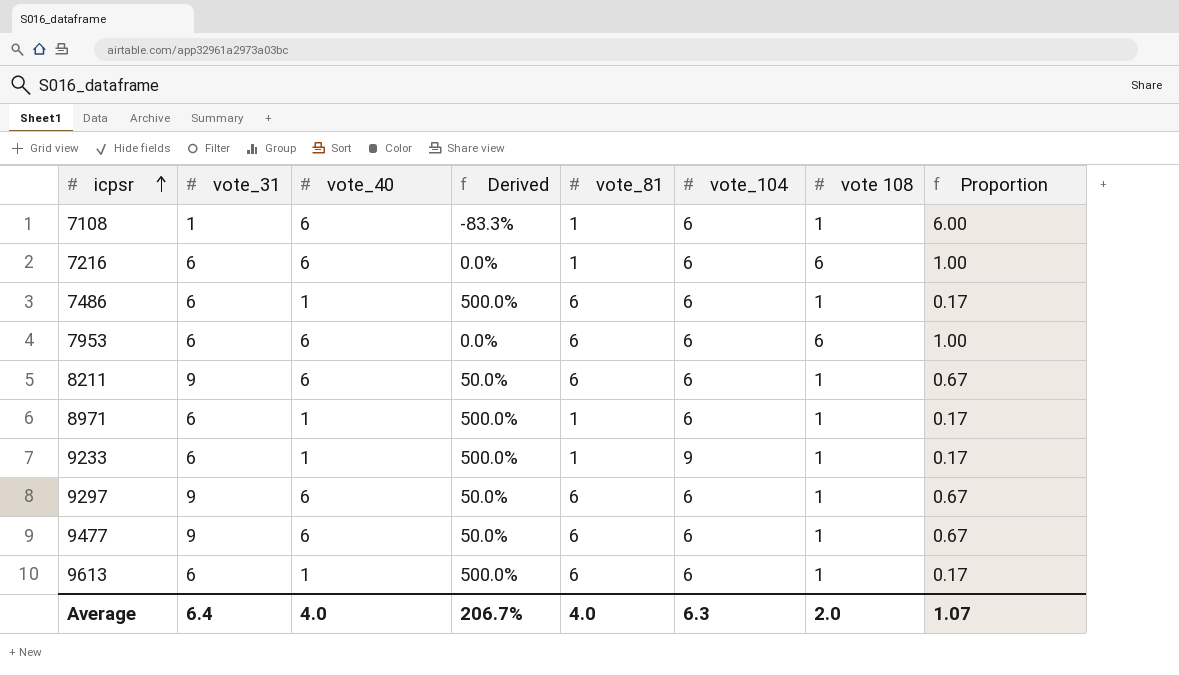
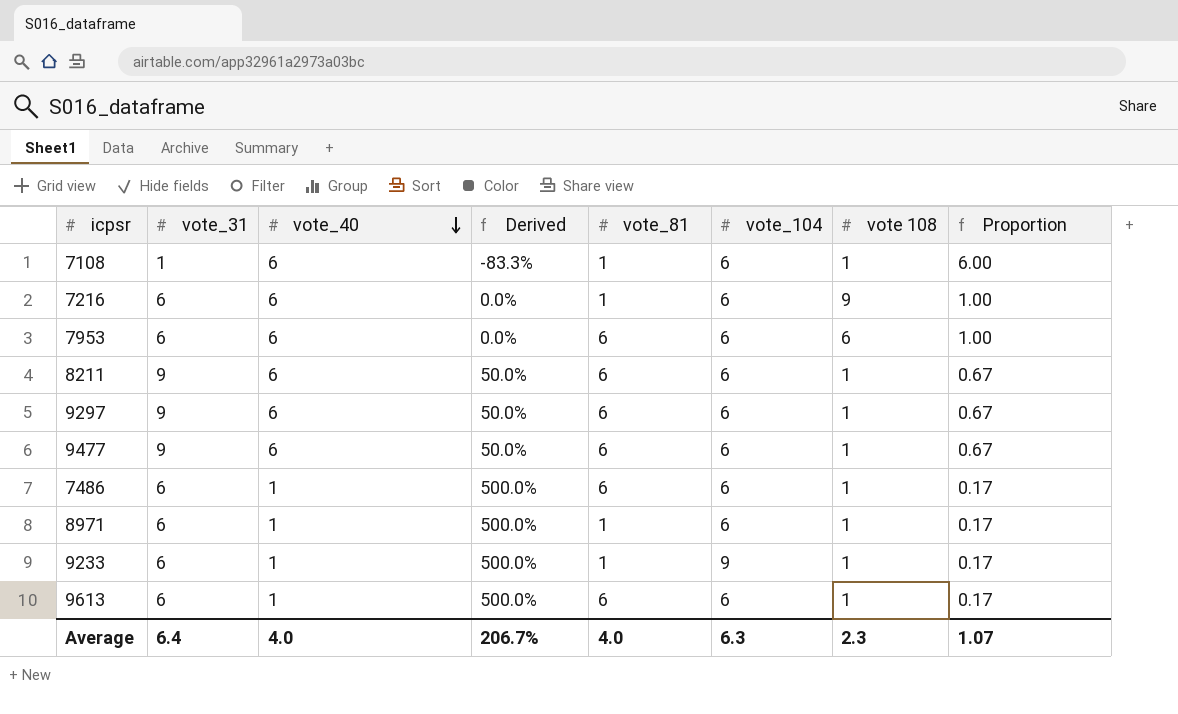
row order: icpsr ascending -> vote_40 descending
7216 | vote 108: 6 -> 9
Average | vote 108: 2.0 -> 2.3

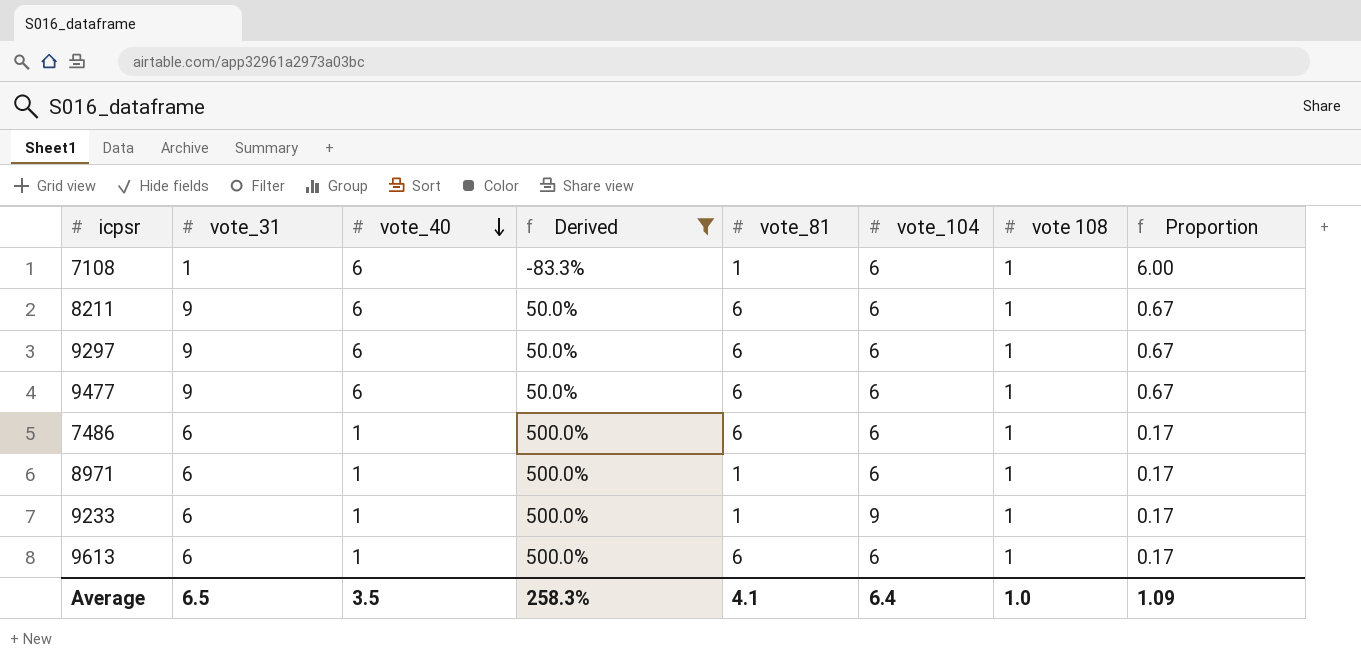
filter: none -> Derived != 0.0%
Average | vote_31: 6.4 -> 6.5
Average | vote_40: 4.0 -> 3.5
Average | Derived: 206.7% -> 258.3%
Average | vote_81: 4.0 -> 4.1
Average | vote_104: 6.3 -> 6.4
Average | vote 108: 2.3 -> 1.0
Average | Proportion: 1.07 -> 1.09

